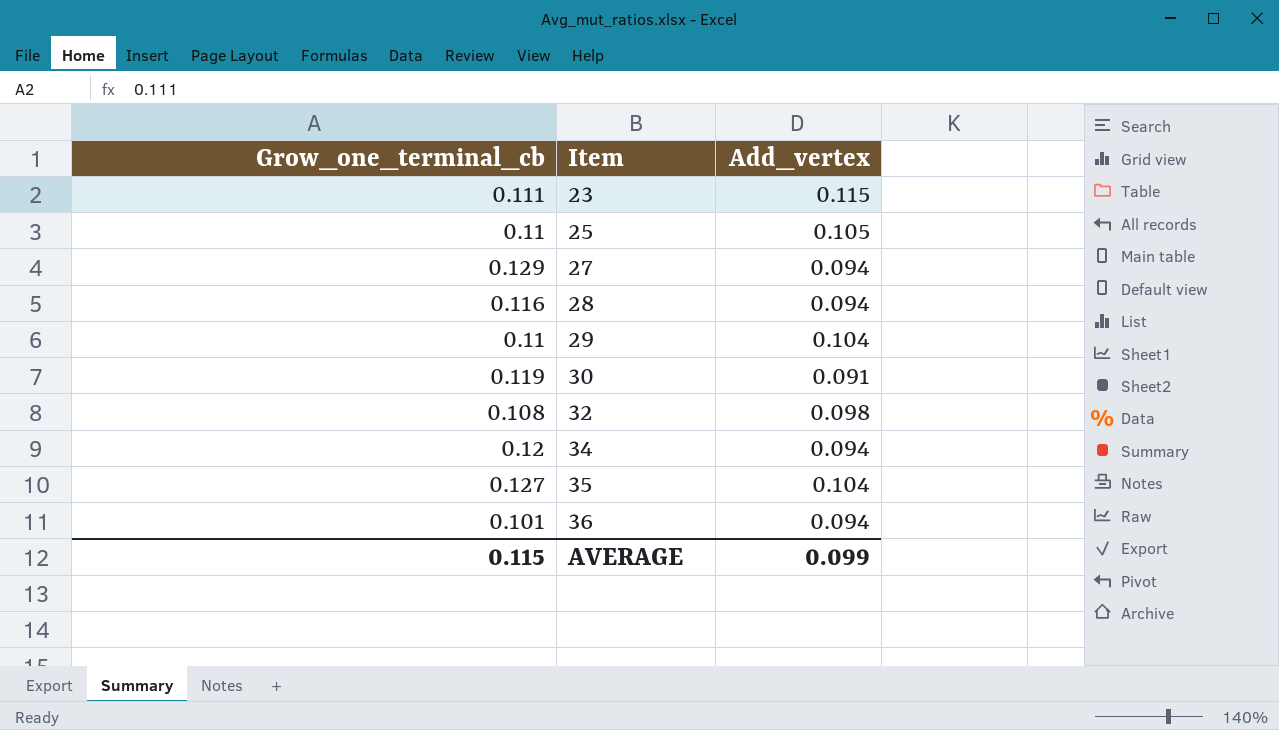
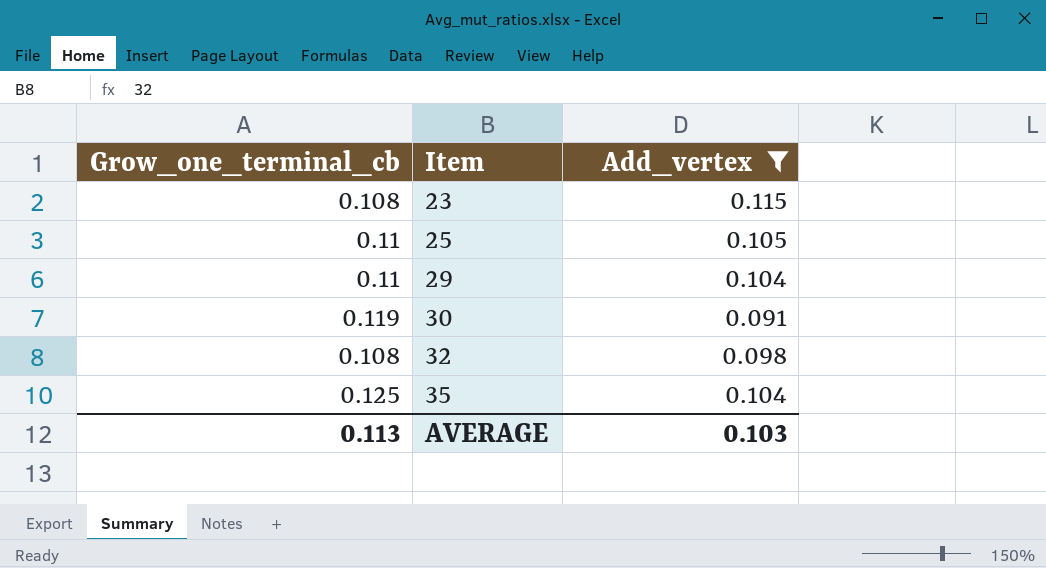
filter: none -> Add_vertex != 0.094
23 | Grow_one_terminal_cb: 0.111 -> 0.108
35 | Grow_one_terminal_cb: 0.127 -> 0.125
AVERAGE | Grow_one_terminal_cb: 0.115 -> 0.113
AVERAGE | Add_vertex: 0.099 -> 0.103

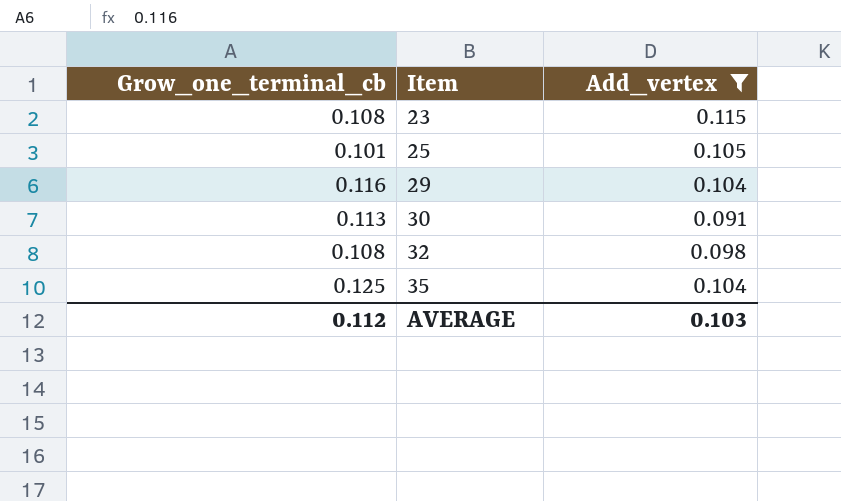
25 | Grow_one_terminal_cb: 0.11 -> 0.101
29 | Grow_one_terminal_cb: 0.11 -> 0.116
30 | Grow_one_terminal_cb: 0.119 -> 0.113
AVERAGE | Grow_one_terminal_cb: 0.113 -> 0.112

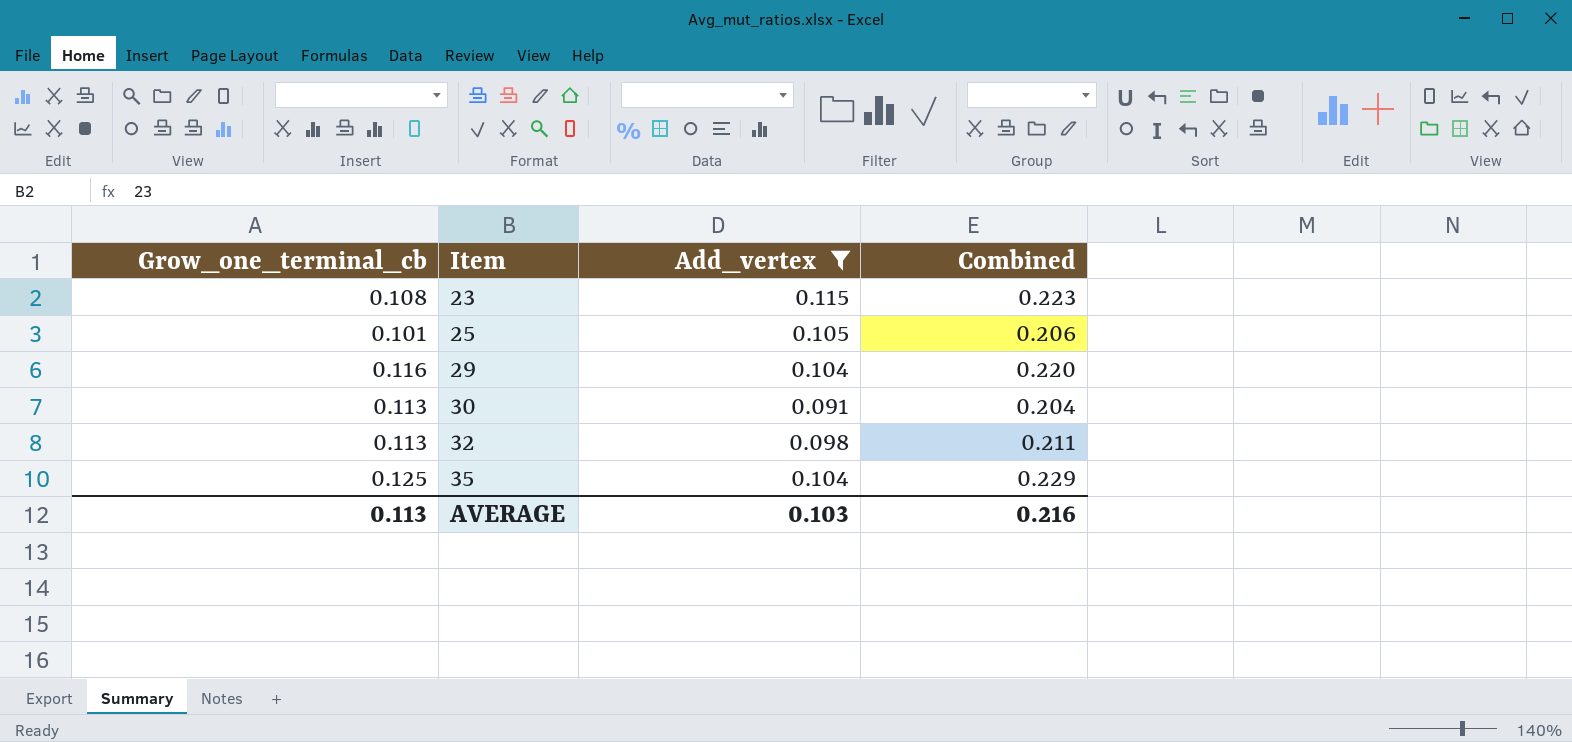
column Combined | formula: none -> [Grow_one_terminal_cb] + [Add_vertex]
32 | Grow_one_terminal_cb: 0.108 -> 0.113
AVERAGE | Grow_one_terminal_cb: 0.112 -> 0.113

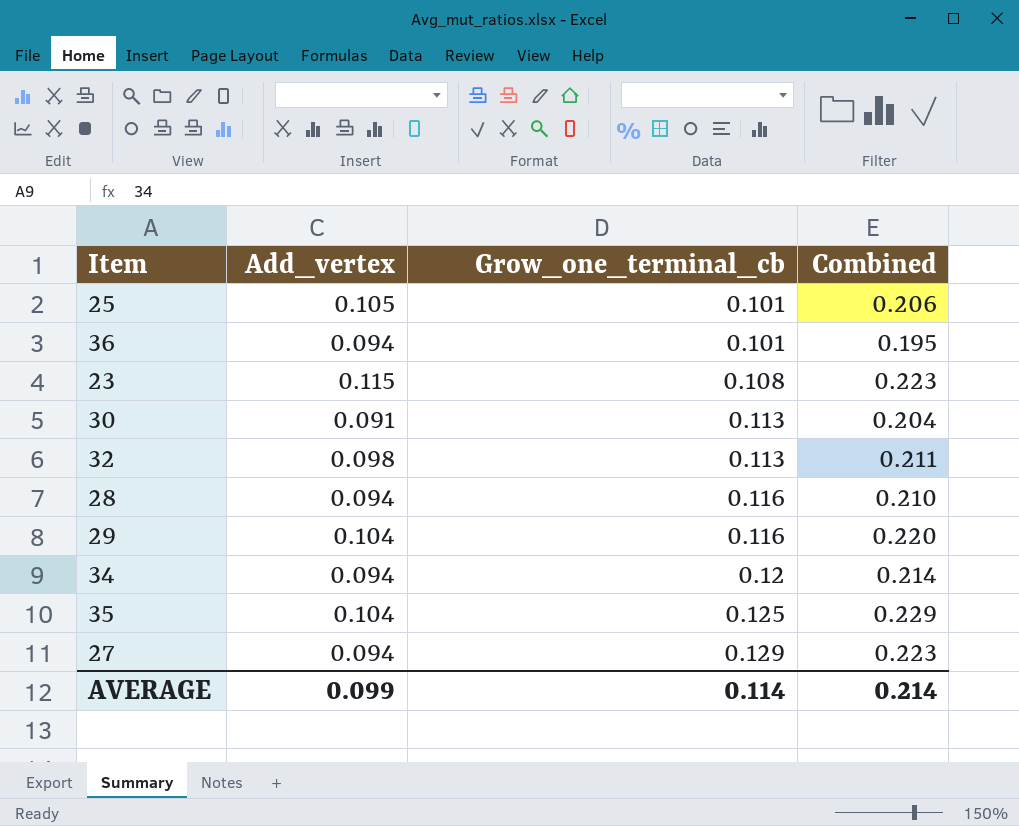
filter: Add_vertex != 0.094 -> none
row order: Item ascending -> Grow_one_terminal_cb ascending
column Grow_one_terminal_cb | position: 1 -> 3
AVERAGE | Add_vertex: 0.103 -> 0.099
AVERAGE | Grow_one_terminal_cb: 0.113 -> 0.114
AVERAGE | Combined: 0.216 -> 0.214

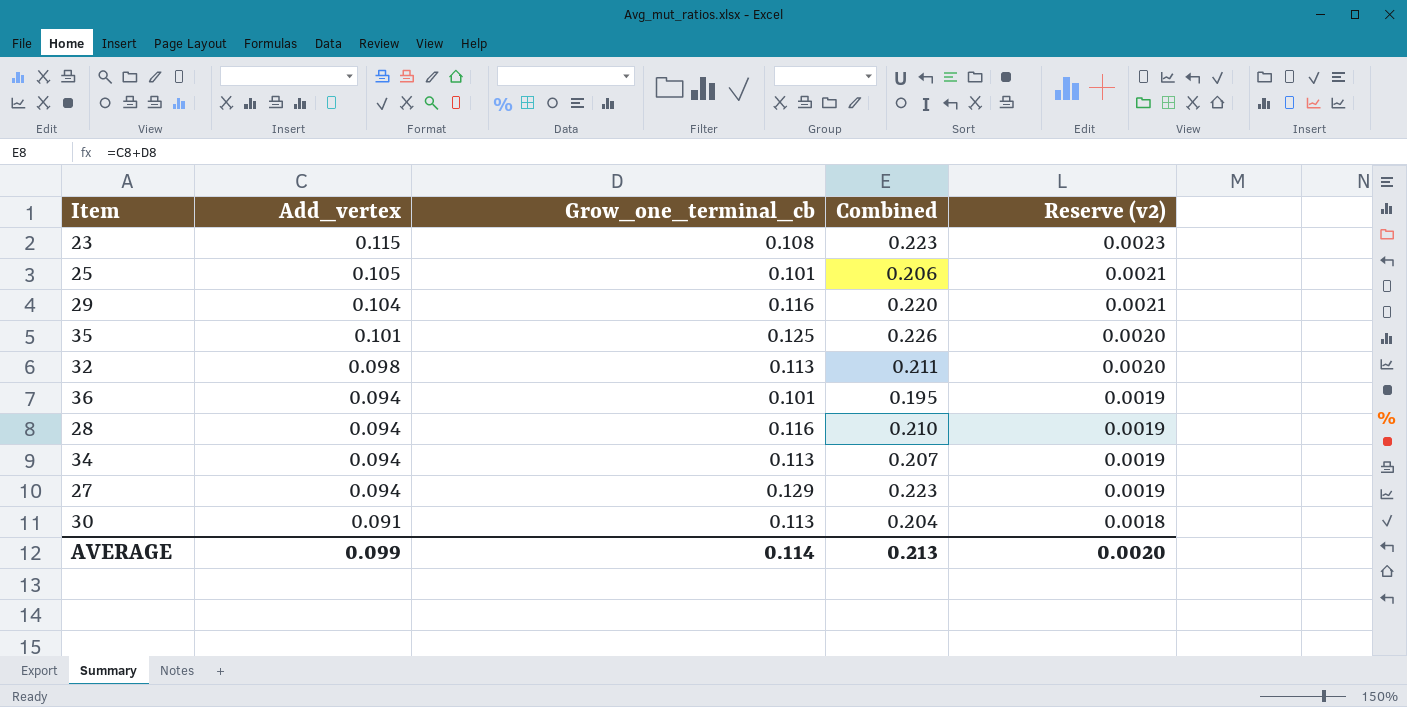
row order: Grow_one_terminal_cb ascending -> Add_vertex descending
column Reserve (v2) | formula: none -> [Add_vertex] * 0.02
35 | Add_vertex: 0.104 -> 0.101
35 | Combined: 0.229 -> 0.226
34 | Grow_one_terminal_cb: 0.12 -> 0.113
34 | Combined: 0.214 -> 0.207
AVERAGE | Combined: 0.214 -> 0.213

